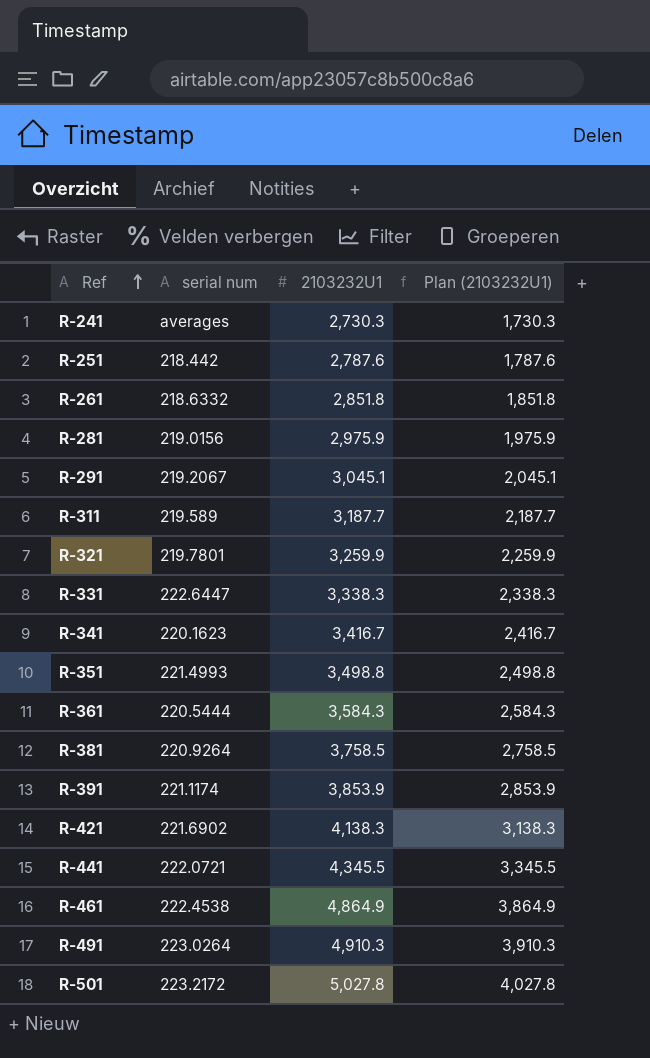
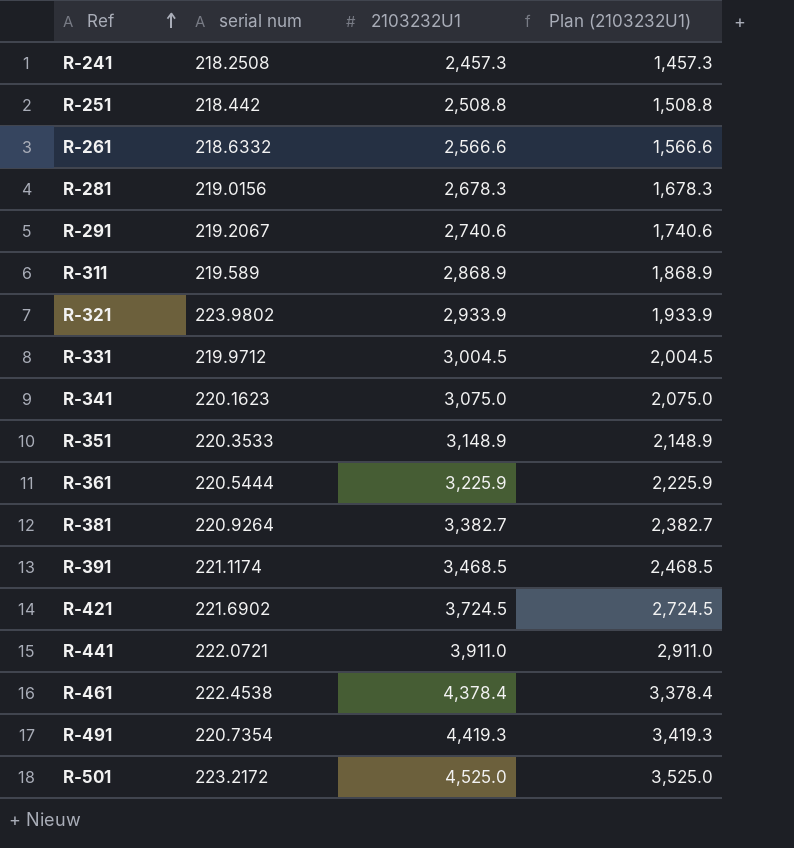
R-241 | serial num: averages -> 218.2508
R-241 | 2103232U1: 2,730.3 -> 2,457.3
R-241 | Plan (2103232U1): 1,730.3 -> 1,457.3
R-251 | 2103232U1: 2,787.6 -> 2,508.8
R-251 | Plan (2103232U1): 1,787.6 -> 1,508.8
R-261 | 2103232U1: 2,851.8 -> 2,566.6
R-261 | Plan (2103232U1): 1,851.8 -> 1,566.6
R-281 | 2103232U1: 2,975.9 -> 2,678.3
R-281 | Plan (2103232U1): 1,975.9 -> 1,678.3
R-291 | 2103232U1: 3,045.1 -> 2,740.6
R-291 | Plan (2103232U1): 2,045.1 -> 1,740.6
R-311 | 2103232U1: 3,187.7 -> 2,868.9
R-311 | Plan (2103232U1): 2,187.7 -> 1,868.9
R-321 | serial num: 219.7801 -> 223.9802
R-321 | 2103232U1: 3,259.9 -> 2,933.9
R-321 | Plan (2103232U1): 2,259.9 -> 1,933.9
R-331 | serial num: 222.6447 -> 219.9712
R-331 | 2103232U1: 3,338.3 -> 3,004.5
R-331 | Plan (2103232U1): 2,338.3 -> 2,004.5
R-341 | 2103232U1: 3,416.7 -> 3,075.0
R-341 | Plan (2103232U1): 2,416.7 -> 2,075.0
R-351 | serial num: 221.4993 -> 220.3533
R-351 | 2103232U1: 3,498.8 -> 3,148.9
R-351 | Plan (2103232U1): 2,498.8 -> 2,148.9
R-361 | 2103232U1: 3,584.3 -> 3,225.9
R-361 | Plan (2103232U1): 2,584.3 -> 2,225.9
R-381 | 2103232U1: 3,758.5 -> 3,382.7
R-381 | Plan (2103232U1): 2,758.5 -> 2,382.7
R-391 | 2103232U1: 3,853.9 -> 3,468.5
R-391 | Plan (2103232U1): 2,853.9 -> 2,468.5
R-421 | 2103232U1: 4,138.3 -> 3,724.5
R-421 | Plan (2103232U1): 3,138.3 -> 2,724.5
R-441 | 2103232U1: 4,345.5 -> 3,911.0
R-441 | Plan (2103232U1): 3,345.5 -> 2,911.0
R-461 | 2103232U1: 4,864.9 -> 4,378.4
R-461 | Plan (2103232U1): 3,864.9 -> 3,378.4
R-491 | serial num: 223.0264 -> 220.7354
R-491 | 2103232U1: 4,910.3 -> 4,419.3
R-491 | Plan (2103232U1): 3,910.3 -> 3,419.3
R-501 | 2103232U1: 5,027.8 -> 4,525.0
R-501 | Plan (2103232U1): 4,027.8 -> 3,525.0

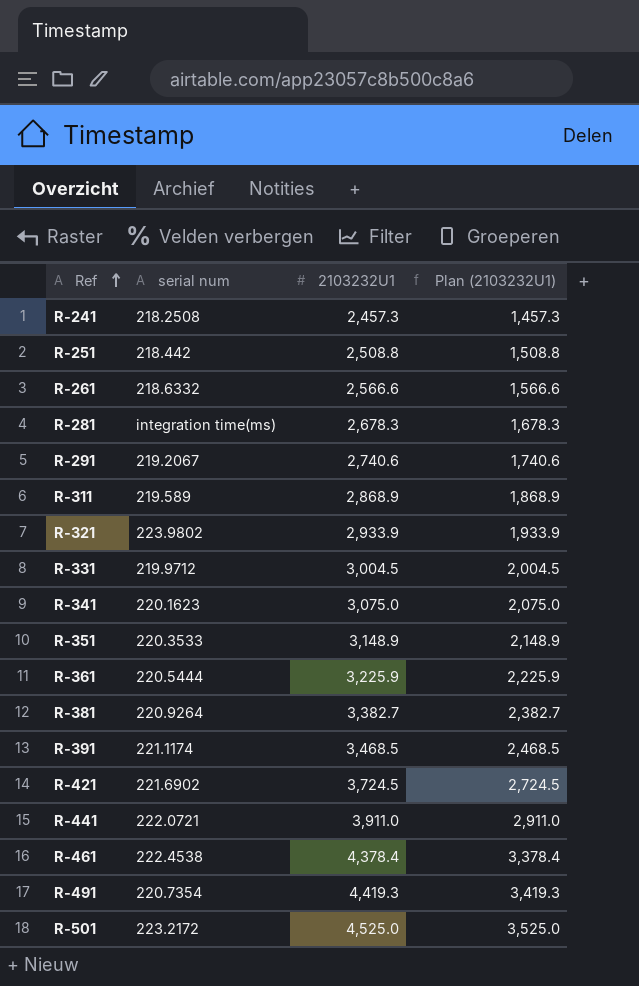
R-281 | serial num: 219.0156 -> integration time(ms)

